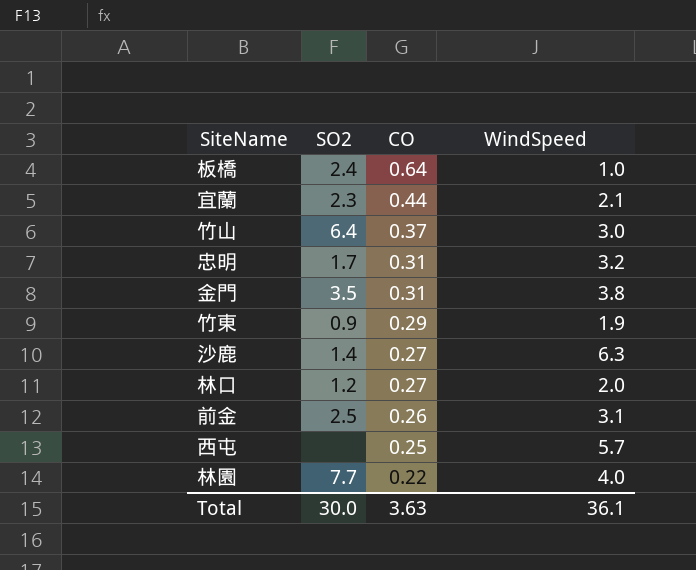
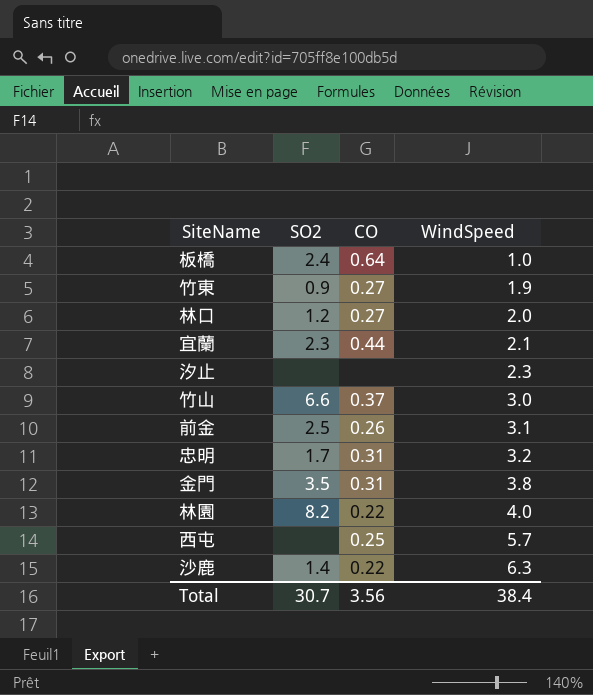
row order: CO descending -> WindSpeed ascending
竹東 | CO: 0.29 -> 0.27
row 汐止: none -> none | none | 2.3
竹山 | SO2: 6.4 -> 6.6
林園 | SO2: 7.7 -> 8.2
沙鹿 | CO: 0.27 -> 0.22
Total | SO2: 30.0 -> 30.7
Total | CO: 3.63 -> 3.56
Total | WindSpeed: 36.1 -> 38.4

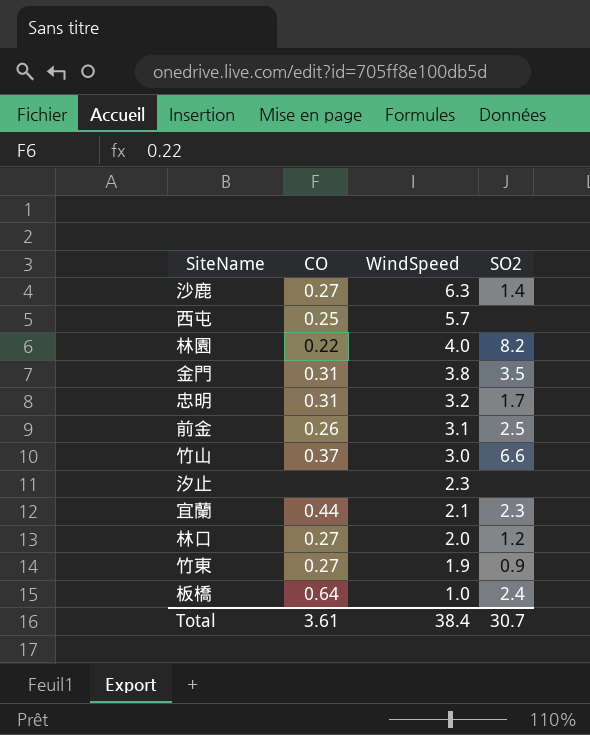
row order: WindSpeed ascending -> WindSpeed descending
column SO2 | position: 2 -> 4
沙鹿 | CO: 0.22 -> 0.27
Total | CO: 3.56 -> 3.61

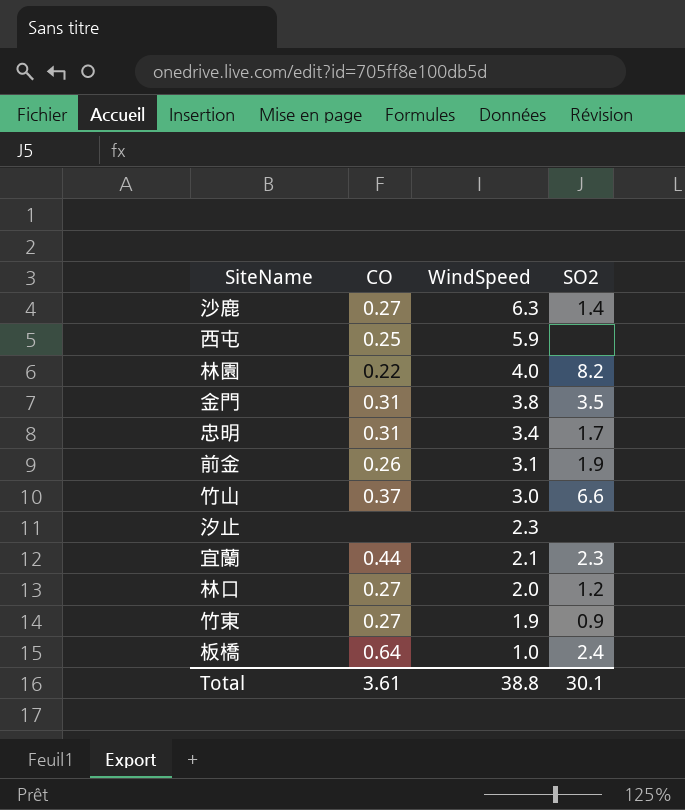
西屯 | WindSpeed: 5.7 -> 5.9
忠明 | WindSpeed: 3.2 -> 3.4
前金 | SO2: 2.5 -> 1.9
Total | WindSpeed: 38.4 -> 38.8
Total | SO2: 30.7 -> 30.1

